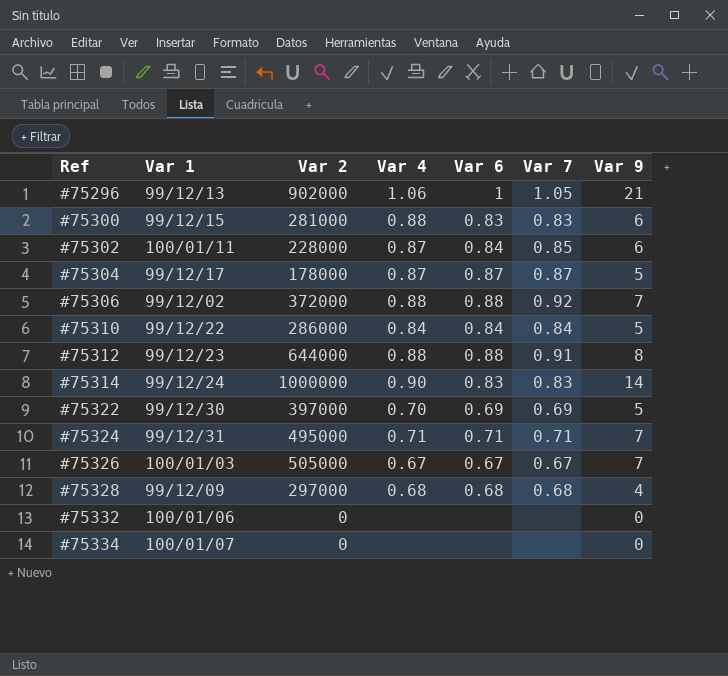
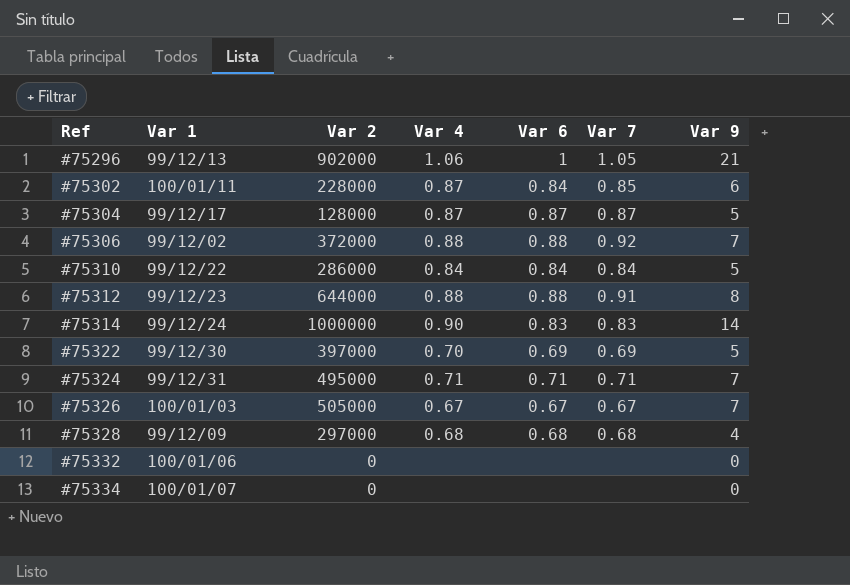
row #75300: 99/12/15 | 281000 | 0.88 | 0.83 | 0.83 | 6 -> none
#75304 | Var 2: 178000 -> 128000

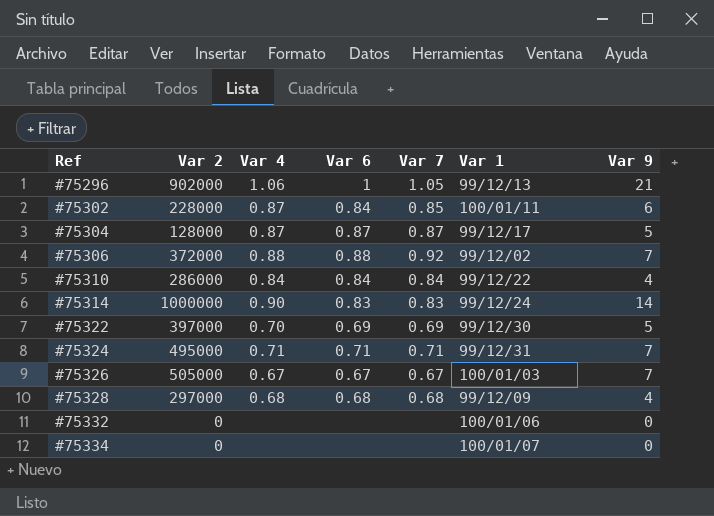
column Var 1 | position: 2 -> 6
row #75312: 99/12/23 | 644000 | 0.88 | 0.88 | 0.91 | 8 -> none
#75310 | Var 9: 5 -> 4

